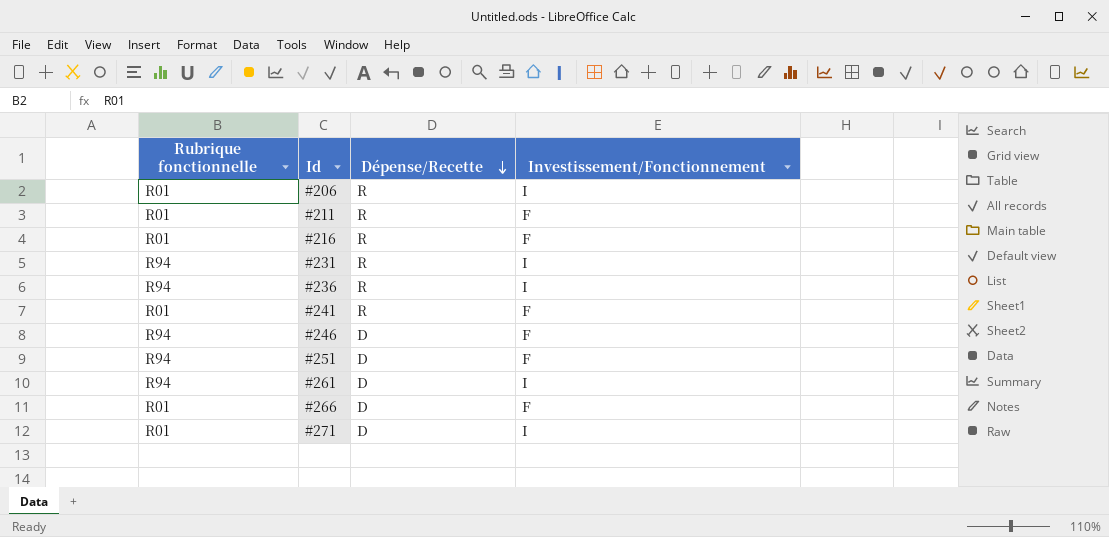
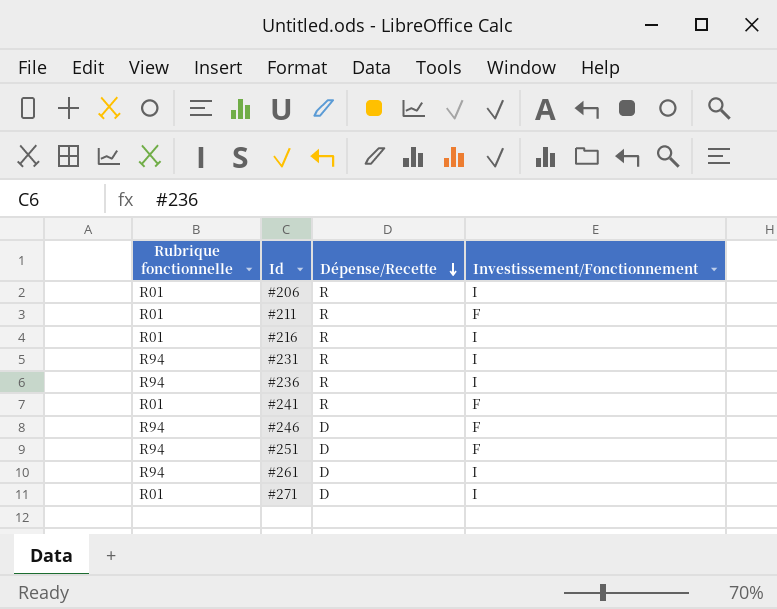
row #266: R01 | D | F -> none
#216 | Investissement/Fonctionnement: F -> I

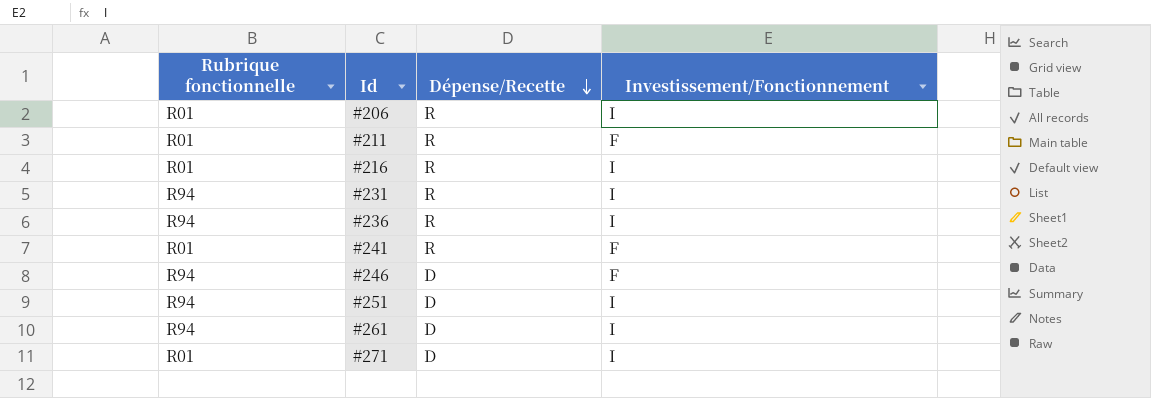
#251 | Investissement/Fonctionnement: F -> I

